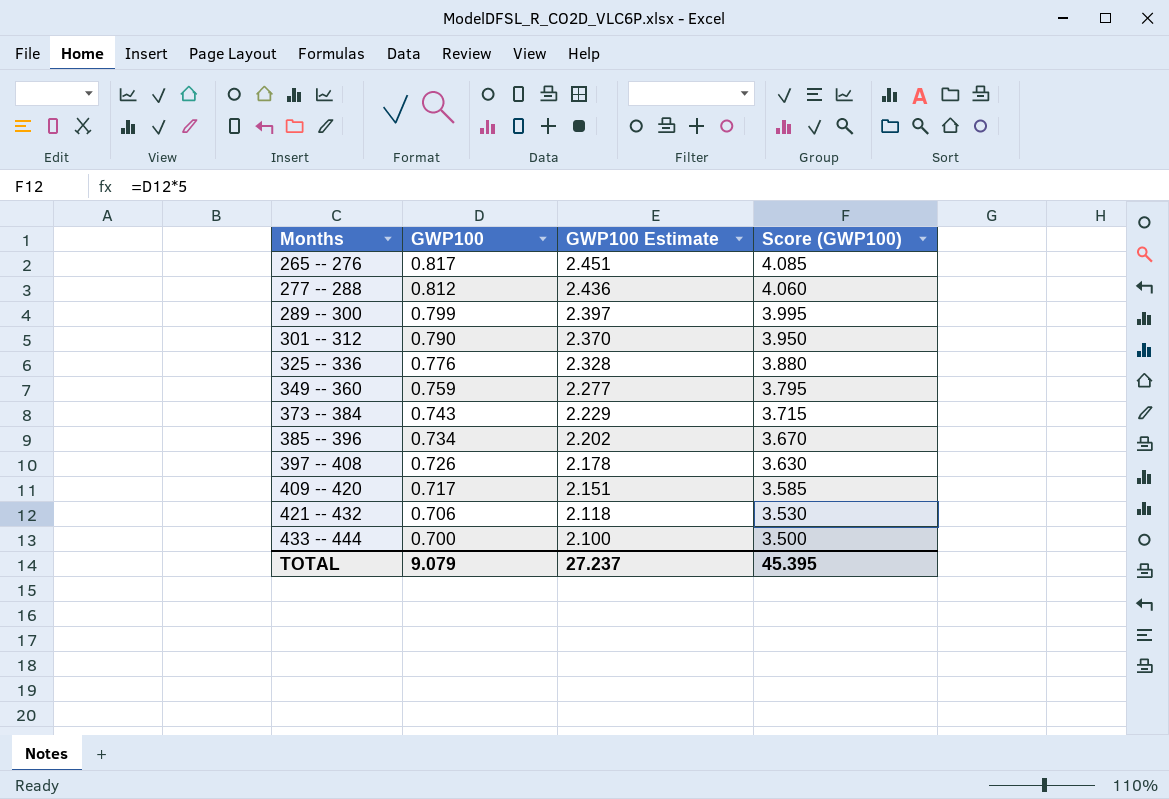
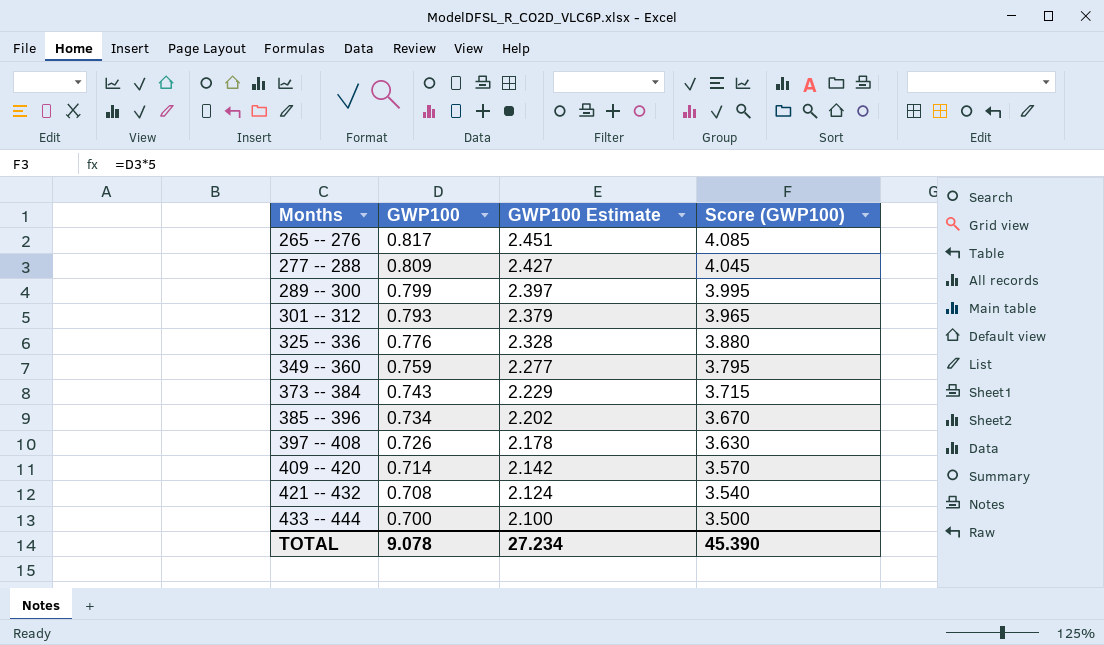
277 -- 288 | GWP100: 0.812 -> 0.809
277 -- 288 | GWP100 Estimate: 2.436 -> 2.427
277 -- 288 | Score (GWP100): 4.060 -> 4.045
301 -- 312 | GWP100: 0.790 -> 0.793
301 -- 312 | GWP100 Estimate: 2.370 -> 2.379
301 -- 312 | Score (GWP100): 3.950 -> 3.965
409 -- 420 | GWP100: 0.717 -> 0.714
409 -- 420 | GWP100 Estimate: 2.151 -> 2.142
409 -- 420 | Score (GWP100): 3.585 -> 3.570
421 -- 432 | GWP100: 0.706 -> 0.708
421 -- 432 | GWP100 Estimate: 2.118 -> 2.124
421 -- 432 | Score (GWP100): 3.530 -> 3.540
TOTAL | GWP100: 9.079 -> 9.078
TOTAL | GWP100 Estimate: 27.237 -> 27.234
TOTAL | Score (GWP100): 45.395 -> 45.390

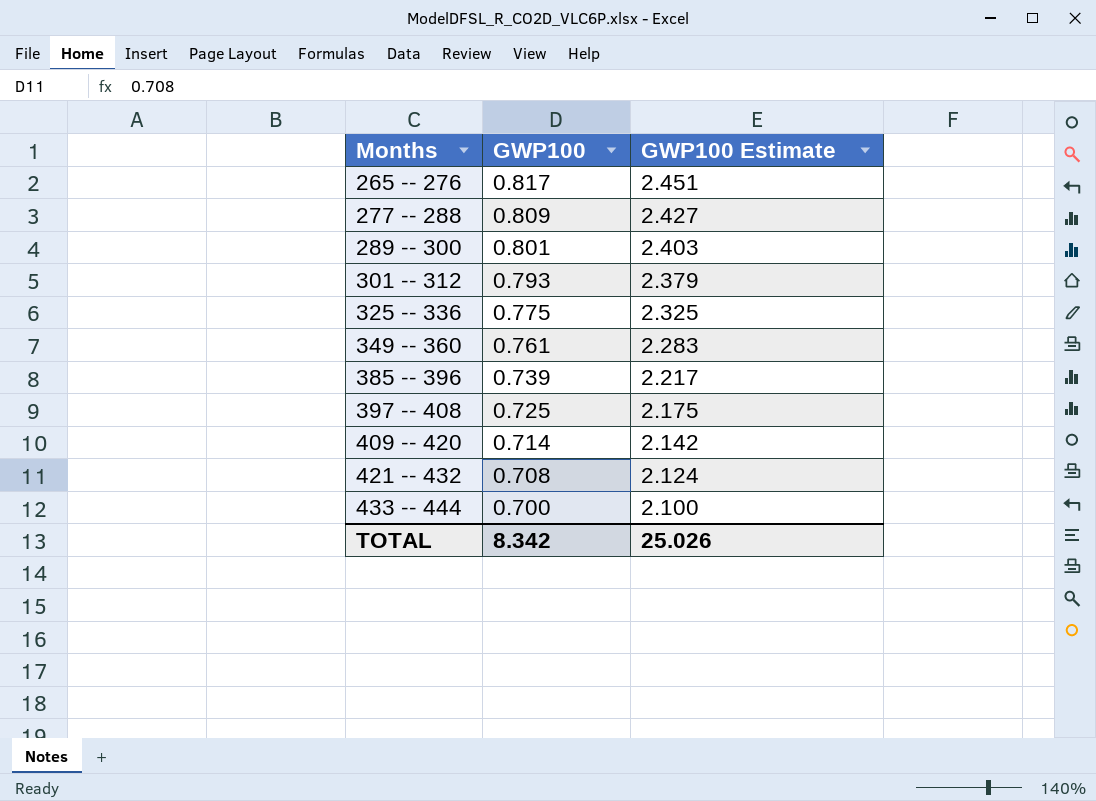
column Score (GWP100) | formula: [GWP100] * 5 -> none
row 373 -- 384: 0.743 | 2.229 | 3.715 -> none
289 -- 300 | GWP100: 0.799 -> 0.801
289 -- 300 | GWP100 Estimate: 2.397 -> 2.403
325 -- 336 | GWP100: 0.776 -> 0.775
325 -- 336 | GWP100 Estimate: 2.328 -> 2.325
349 -- 360 | GWP100: 0.759 -> 0.761
349 -- 360 | GWP100 Estimate: 2.277 -> 2.283
385 -- 396 | GWP100: 0.734 -> 0.739
385 -- 396 | GWP100 Estimate: 2.202 -> 2.217
397 -- 408 | GWP100: 0.726 -> 0.725
397 -- 408 | GWP100 Estimate: 2.178 -> 2.175
TOTAL | GWP100: 9.078 -> 8.342
TOTAL | GWP100 Estimate: 27.234 -> 25.026

